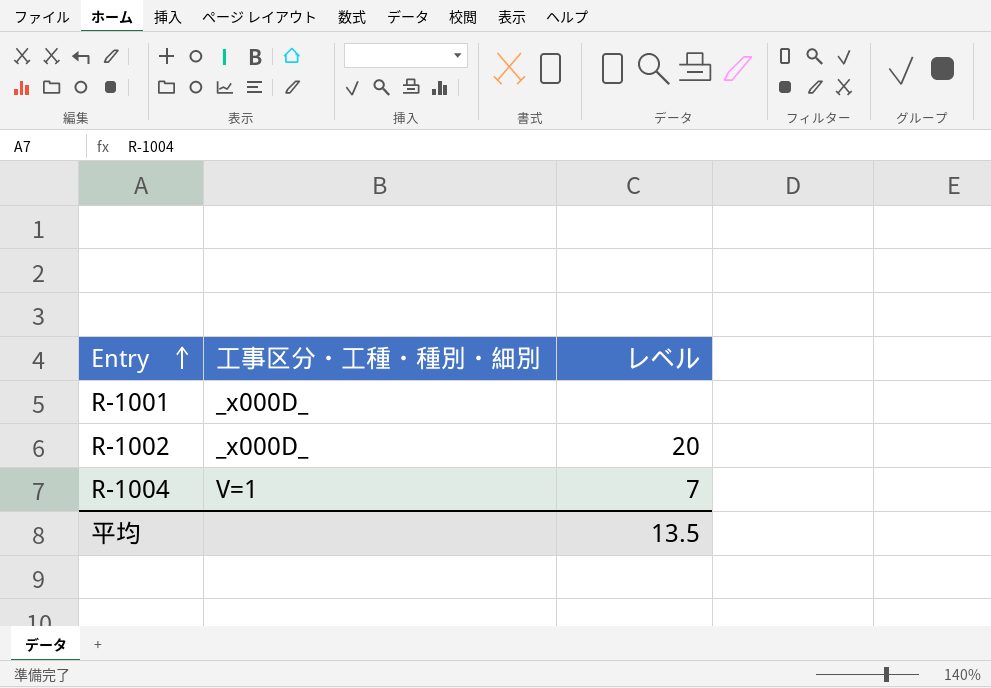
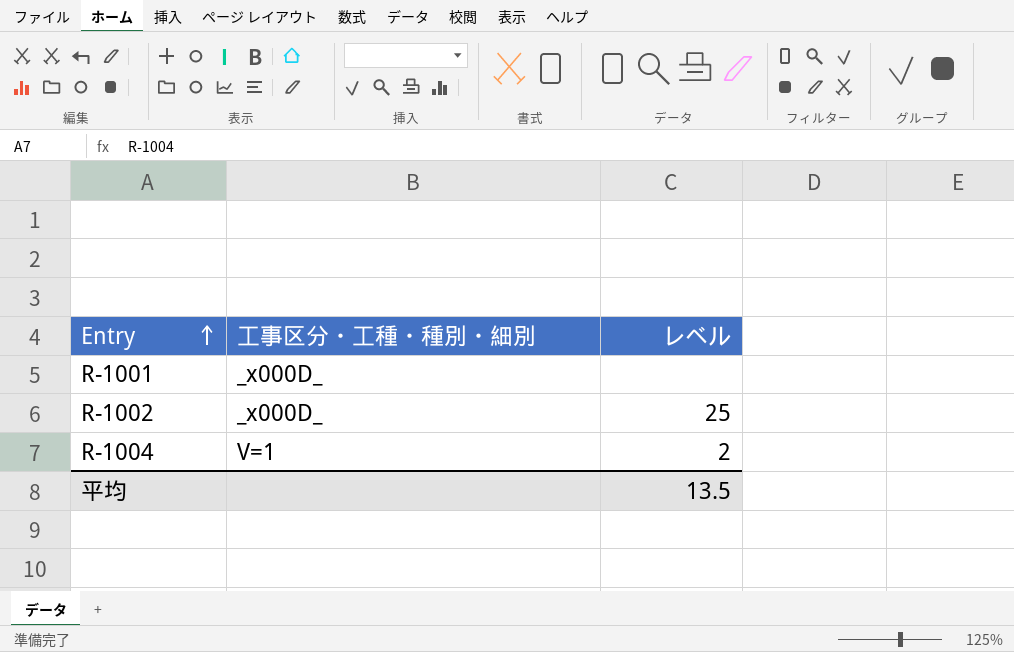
R-1002 | レベル: 20 -> 25
R-1004 | レベル: 7 -> 2

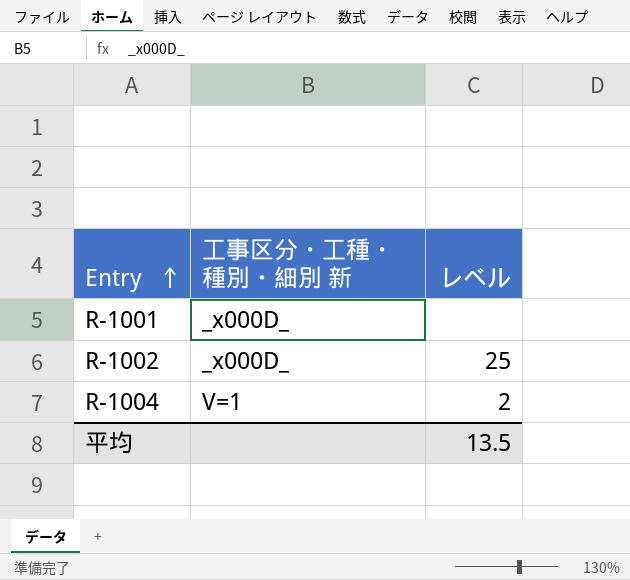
column name: 工事区分・工種・種別・細別 -> 工事区分・工種・種別・細別 新

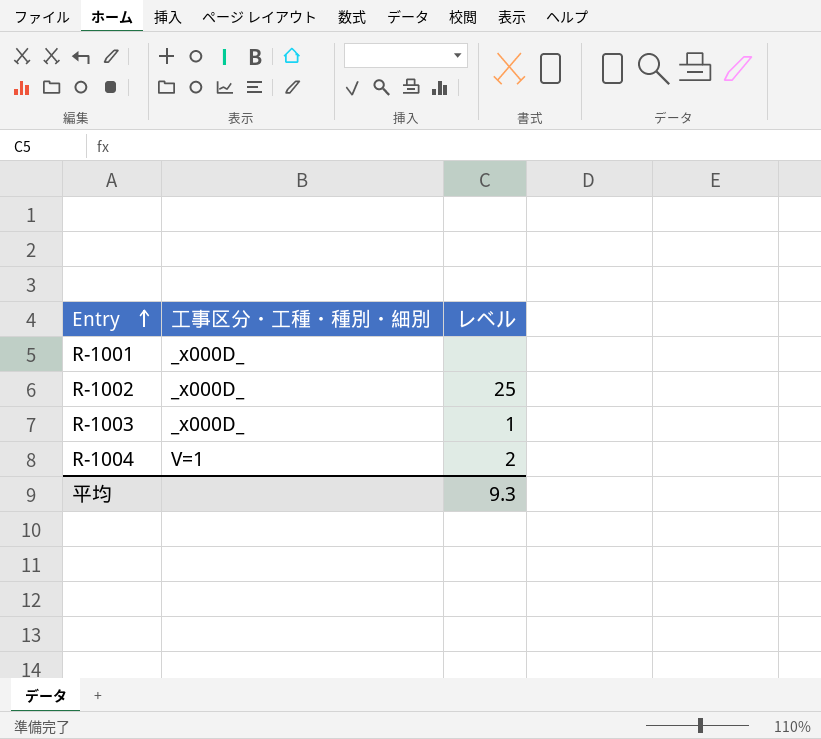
column name: 工事区分・工種・種別・細別 新 -> 工事区分・工種・種別・細別
row R-1003: none -> _x000D_ | 1
平均 | レベル: 13.5 -> 9.3

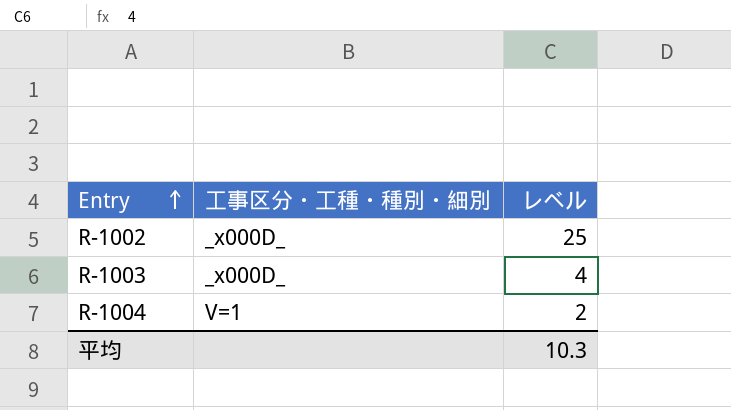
row R-1001: _x000D_ | none -> none
R-1003 | レベル: 1 -> 4
平均 | レベル: 9.3 -> 10.3

